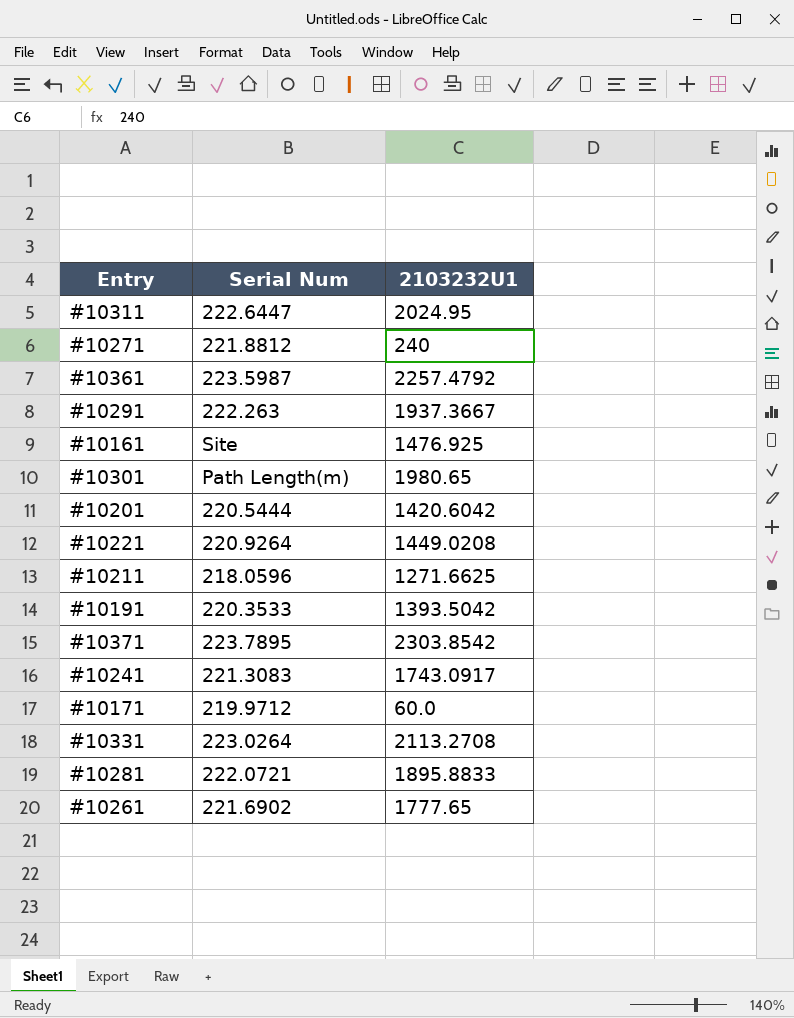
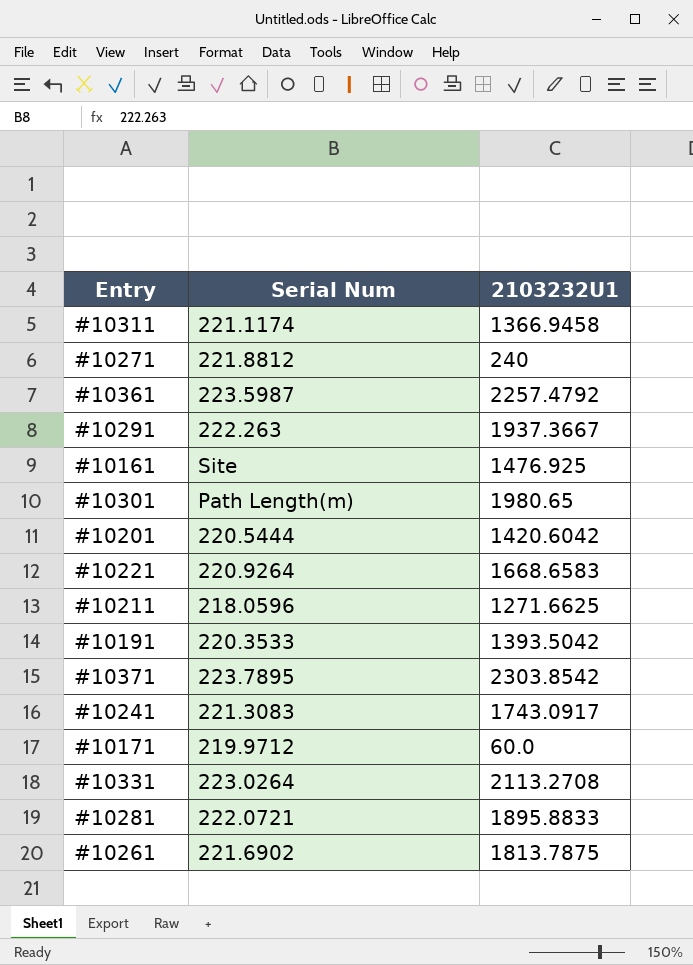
#10311 | Serial Num: 222.6447 -> 221.1174
#10311 | 2103232U1: 2024.95 -> 1366.9458
#10221 | 2103232U1: 1449.0208 -> 1668.6583
#10261 | 2103232U1: 1777.65 -> 1813.7875

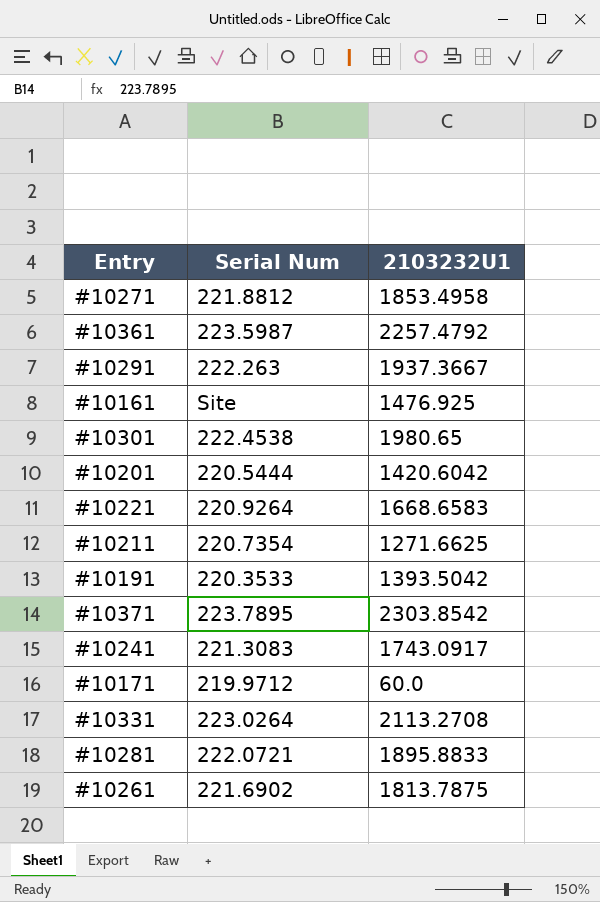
row #10311: 221.1174 | 1366.9458 -> none
#10271 | 2103232U1: 240 -> 1853.4958
#10301 | Serial Num: Path Length(m) -> 222.4538
#10211 | Serial Num: 218.0596 -> 220.7354

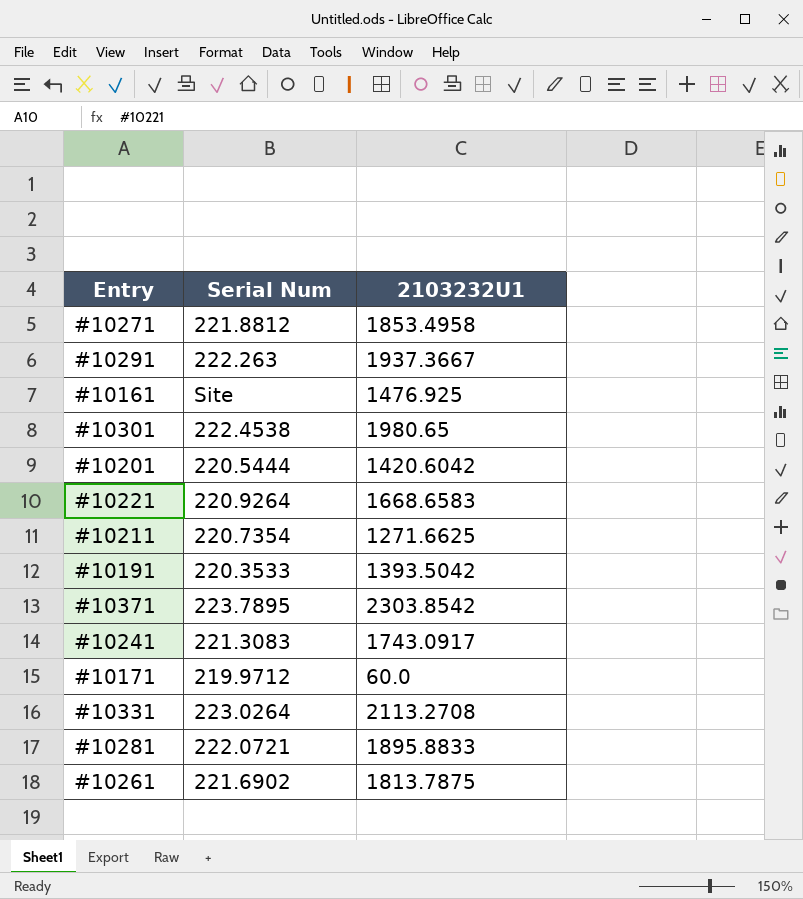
row #10361: 223.5987 | 2257.4792 -> none

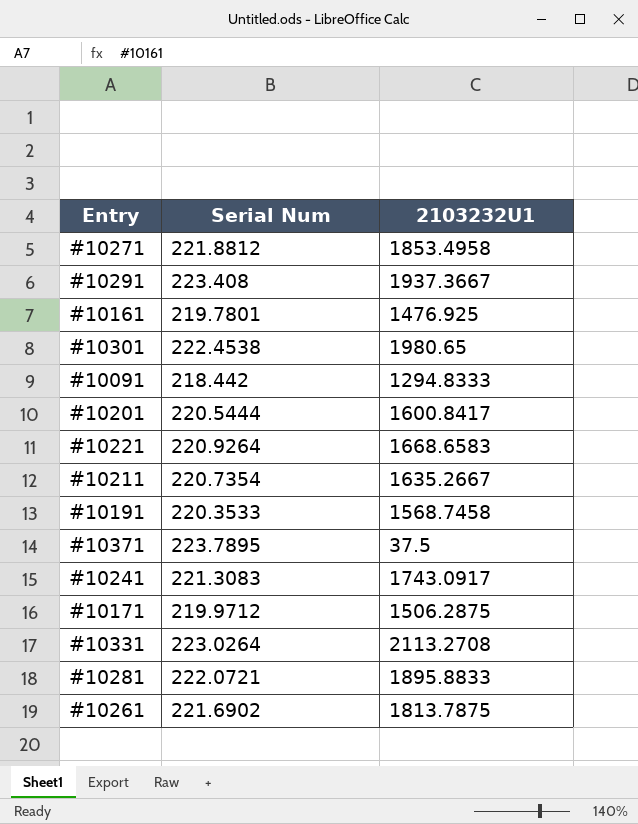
#10291 | Serial Num: 222.263 -> 223.408
#10161 | Serial Num: Site -> 219.7801
row #10091: none -> 218.442 | 1294.8333
#10201 | 2103232U1: 1420.6042 -> 1600.8417
#10211 | 2103232U1: 1271.6625 -> 1635.2667
#10191 | 2103232U1: 1393.5042 -> 1568.7458
#10371 | 2103232U1: 2303.8542 -> 37.5
#10171 | 2103232U1: 60.0 -> 1506.2875

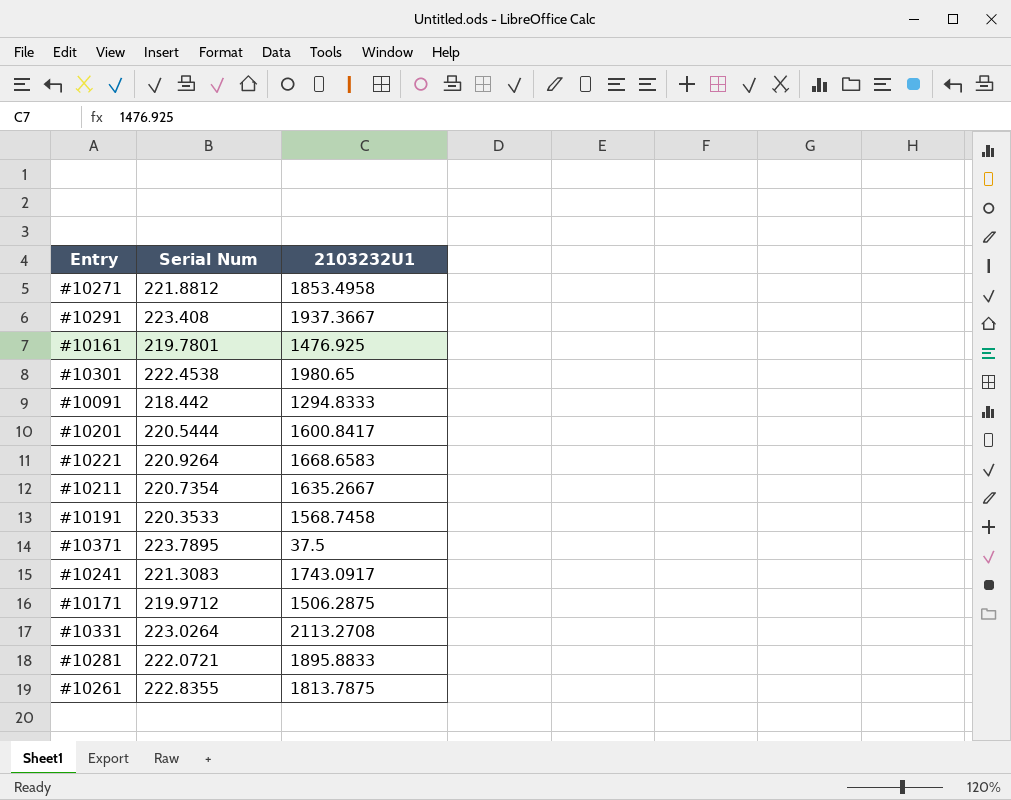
#10261 | Serial Num: 221.6902 -> 222.8355

